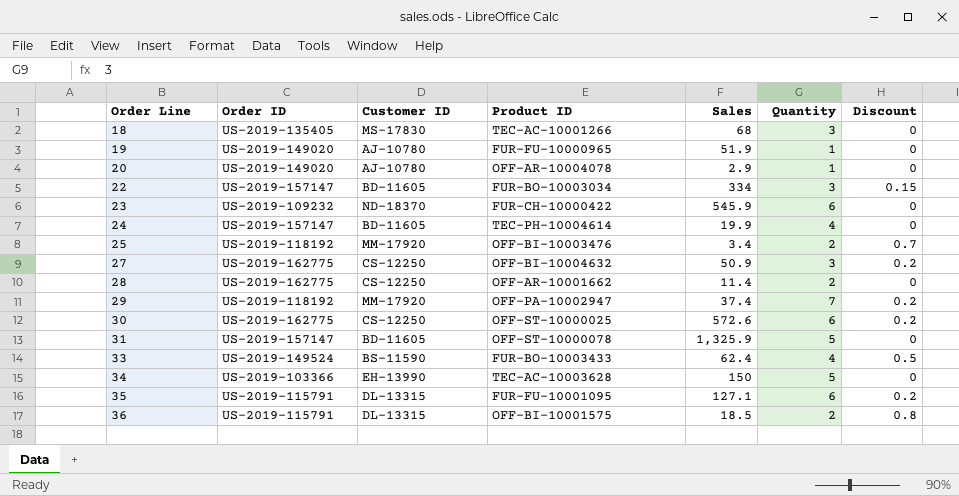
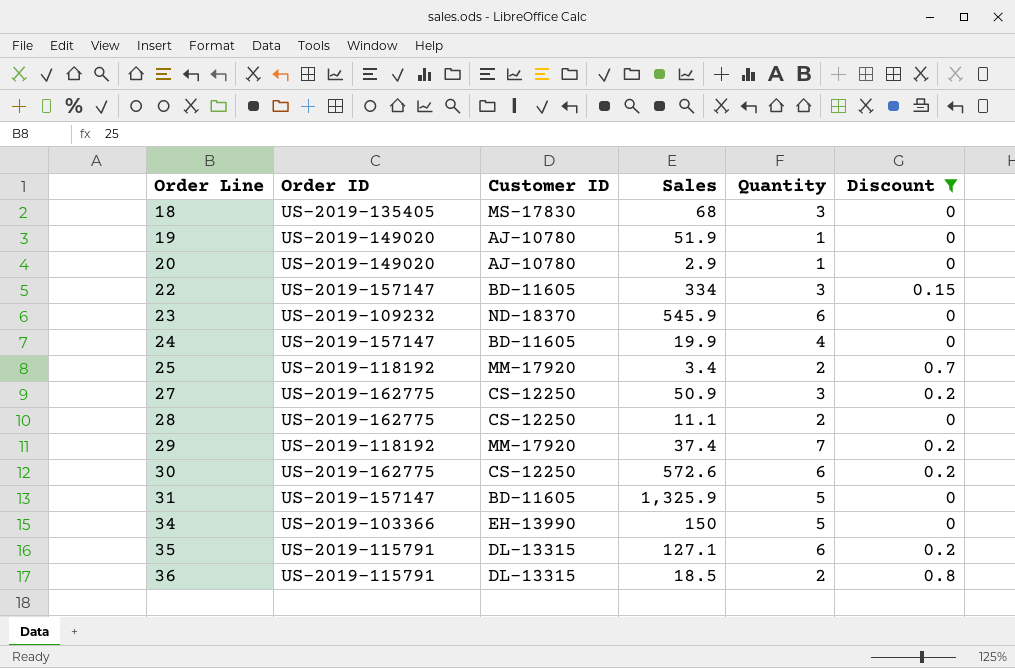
filter: none -> Discount != 0.5
column Product ID | position: 4 -> none
28 | Sales: 11.4 -> 11.1

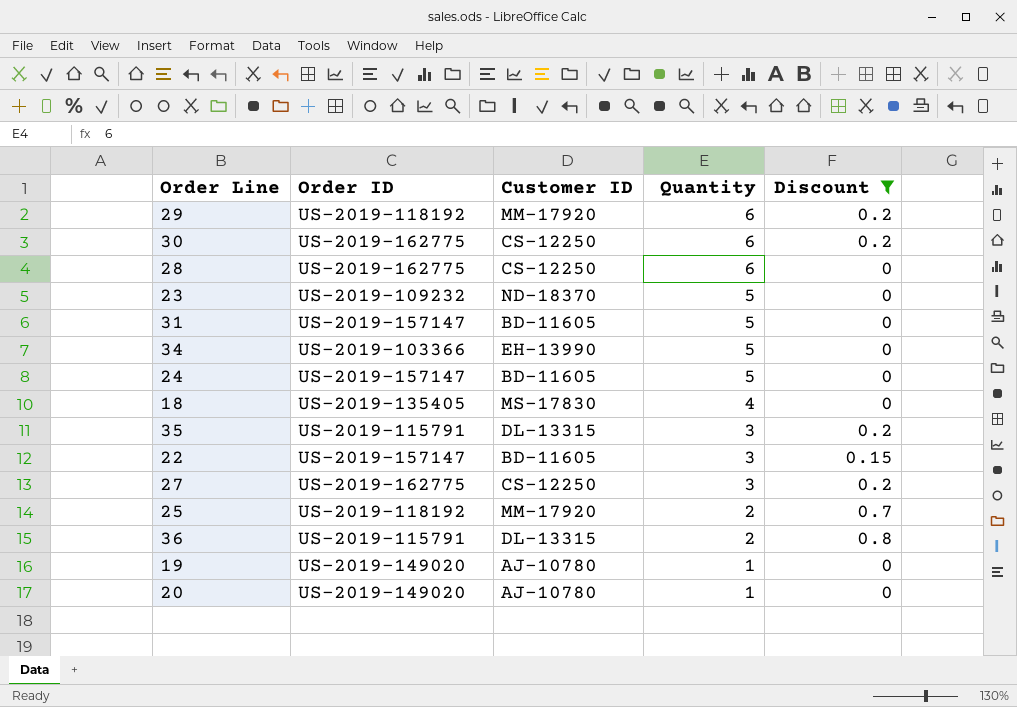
row order: Order Line ascending -> Quantity descending
column Sales | position: 4 -> none
29 | Quantity: 7 -> 6
28 | Quantity: 2 -> 6
23 | Quantity: 6 -> 5
24 | Quantity: 4 -> 5
18 | Quantity: 3 -> 4
35 | Quantity: 6 -> 3

